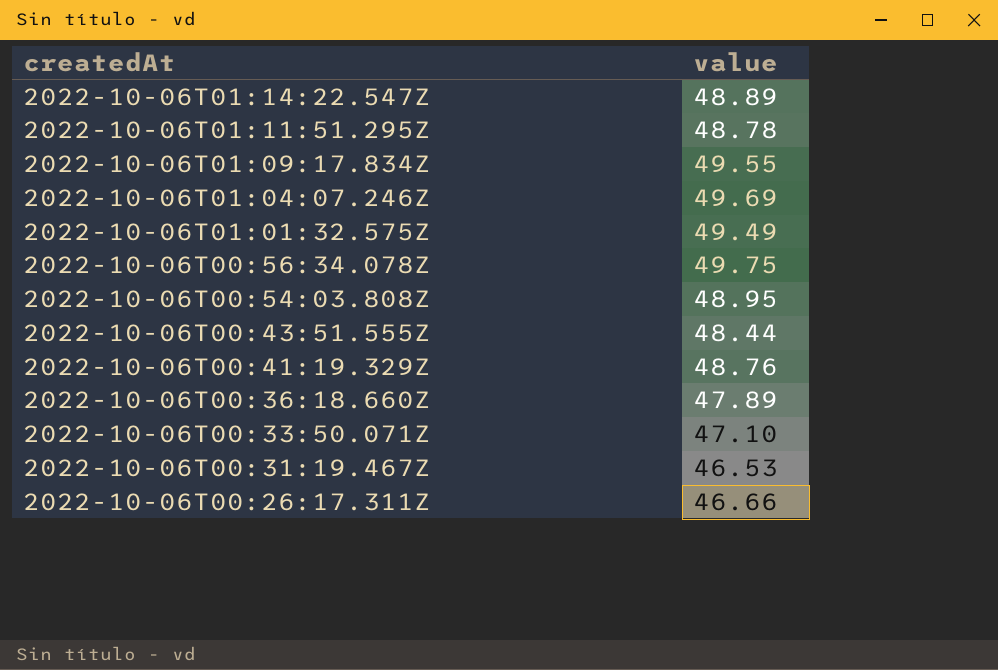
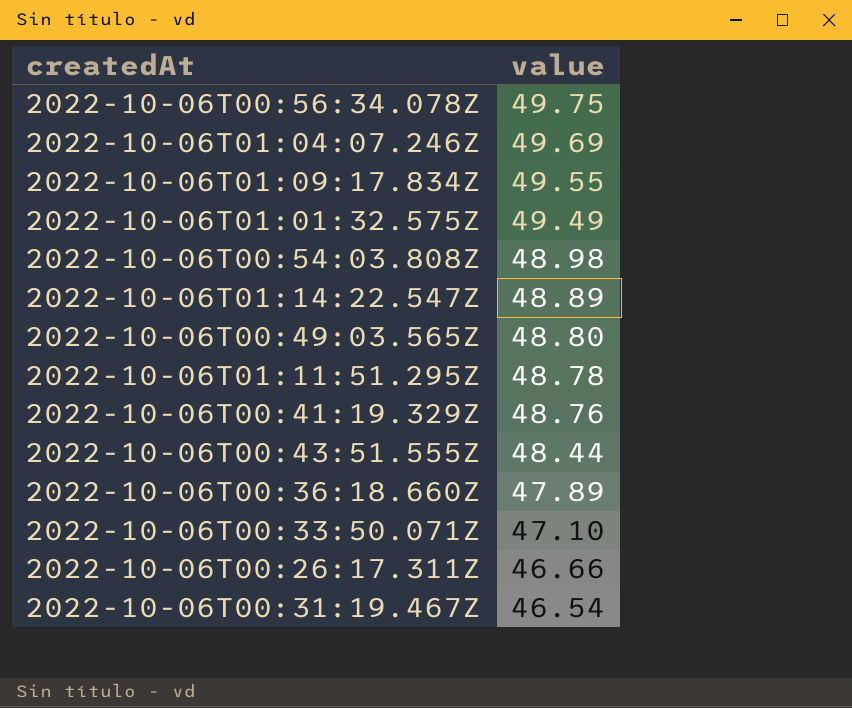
row order: createdAt descending -> value descending
2022-10-06T00:54:03.808Z | value: 48.95 -> 48.98
row 2022-10-06T00:49:03.565Z: none -> 48.80
2022-10-06T00:31:19.467Z | value: 46.53 -> 46.54

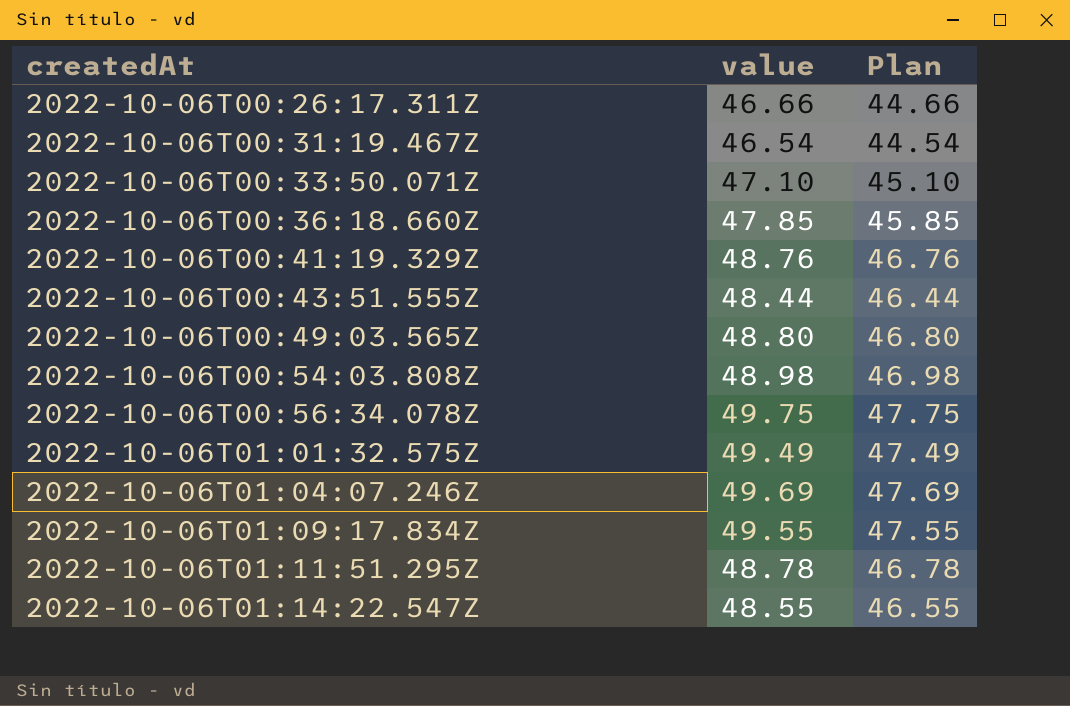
row order: value descending -> createdAt ascending
column Plan | formula: none -> [value] - 2
2022-10-06T00:36:18.660Z | value: 47.89 -> 47.85
2022-10-06T01:14:22.547Z | value: 48.89 -> 48.55

